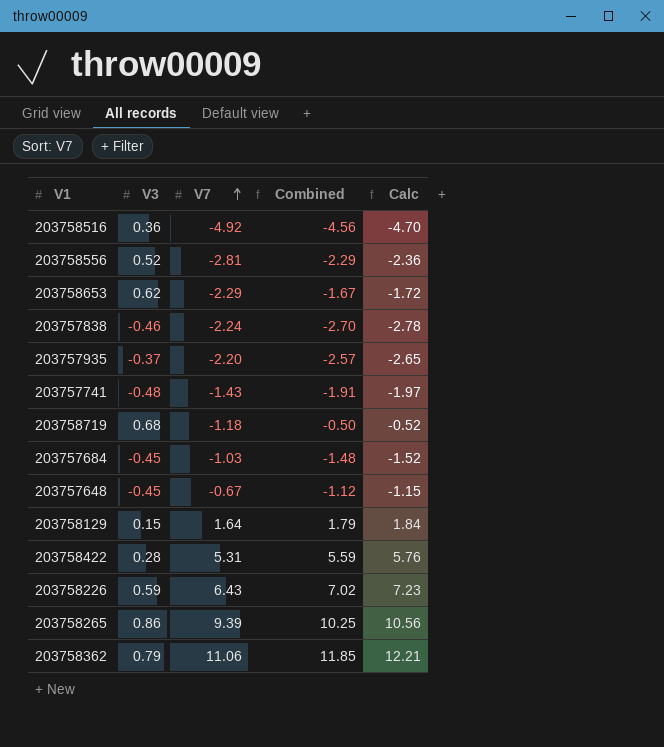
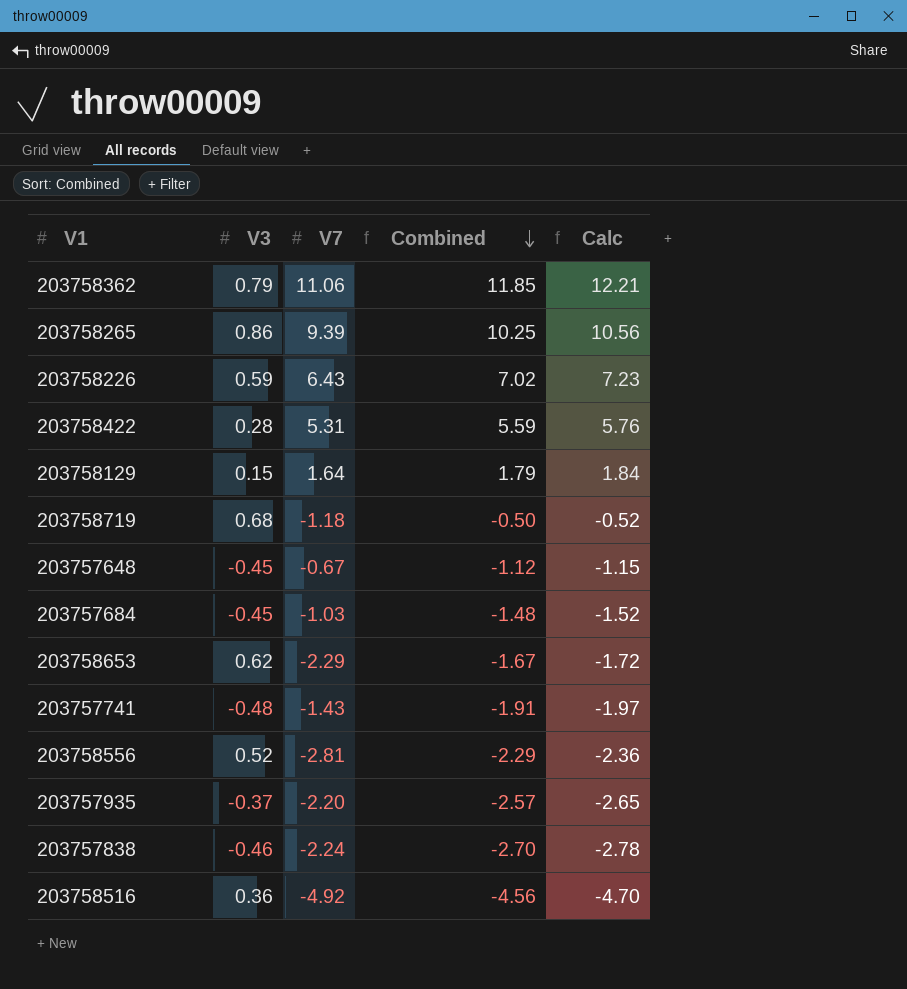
row order: V7 ascending -> Combined descending

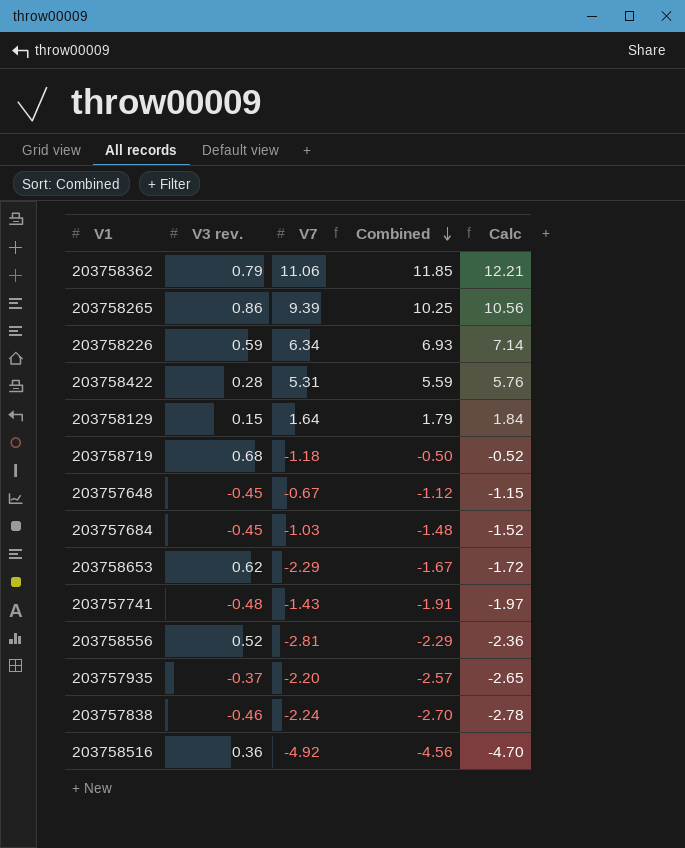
column name: V3 -> V3 rev.
203758226 | V7: 6.43 -> 6.34
203758226 | Combined: 7.02 -> 6.93
203758226 | Calc: 7.23 -> 7.14

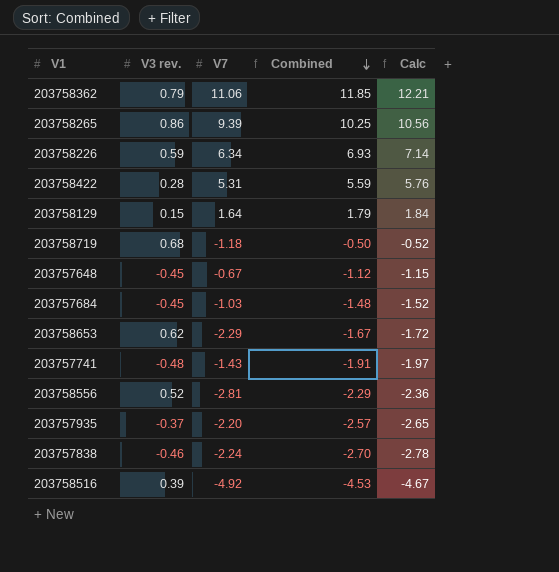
203758516 | V3 rev.: 0.36 -> 0.39
203758516 | Combined: -4.56 -> -4.53
203758516 | Calc: -4.70 -> -4.67

